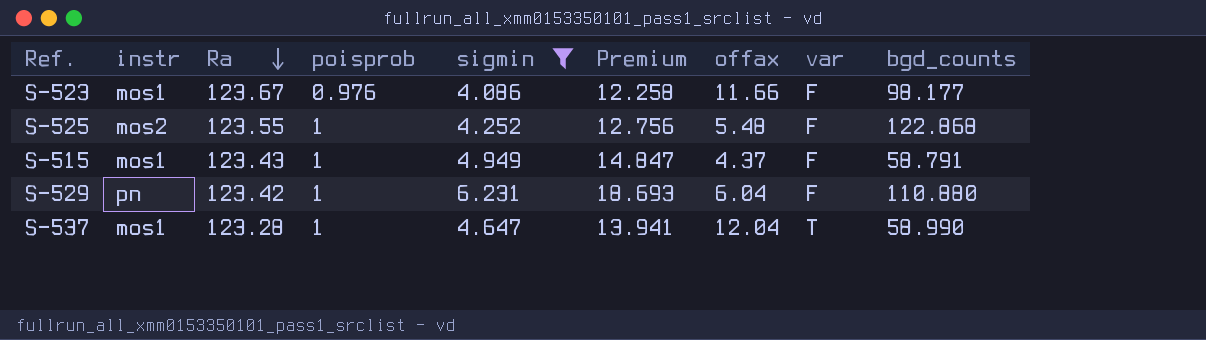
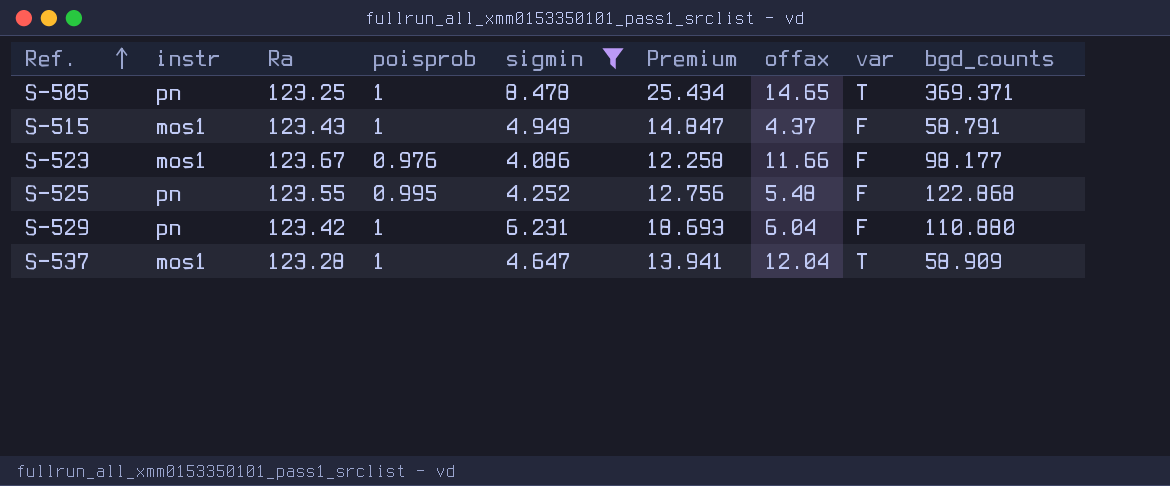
row order: Ra descending -> Ref. ascending
row S-505: none -> pn | 123.25 | 1 | 8.478 | 25.434 | 14.65 | T | 369.371
S-525 | instr: mos2 -> pn
S-525 | poisprob: 1 -> 0.995
S-537 | bgd_counts: 58.990 -> 58.909

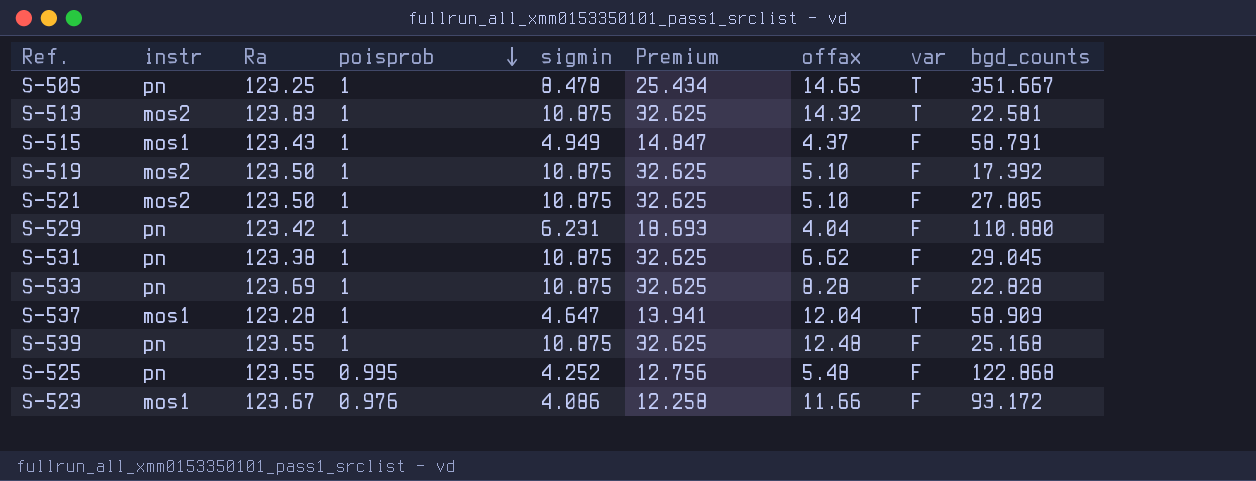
filter: sigmin != 10.875 -> none
row order: Ref. ascending -> poisprob descending
S-505 | bgd_counts: 369.371 -> 351.667
S-529 | offax: 6.04 -> 4.04
S-523 | bgd_counts: 98.177 -> 93.172

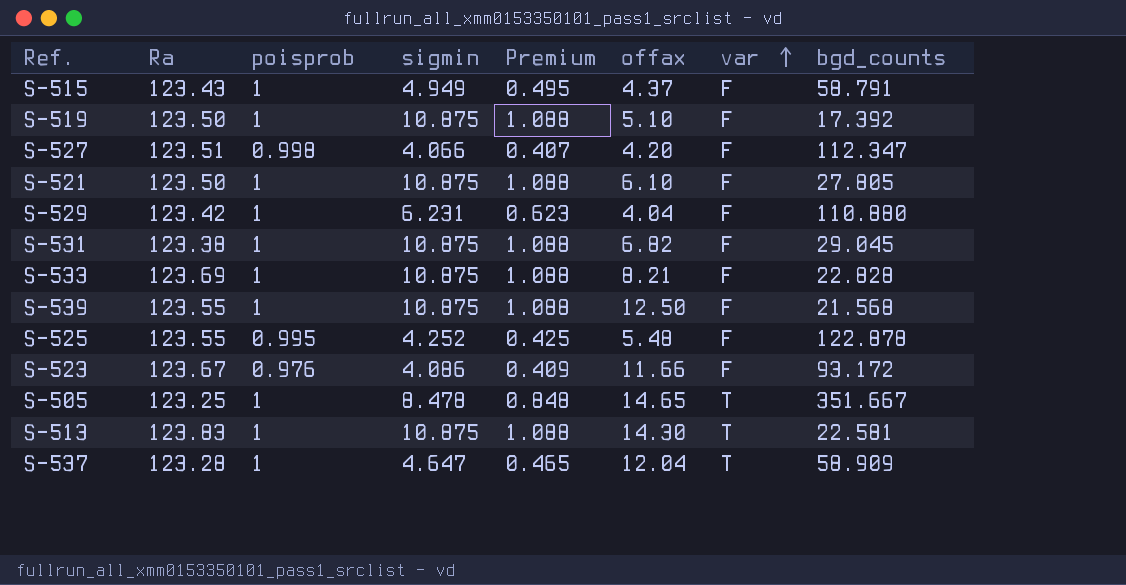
row order: poisprob descending -> var ascending
column instr | position: 2 -> none
column Premium | formula: [sigmin] * 3 -> [sigmin] * 0.1
row S-527: none -> 123.51 | 0.998 | 4.066 | 0.407 | 4.20 | F | 112.347
S-521 | offax: 5.10 -> 6.10
S-531 | offax: 6.62 -> 6.82
S-533 | offax: 8.28 -> 8.21
S-539 | offax: 12.48 -> 12.50
S-539 | bgd_counts: 25.168 -> 21.568
S-525 | bgd_counts: 122.868 -> 122.878
S-513 | offax: 14.32 -> 14.30

